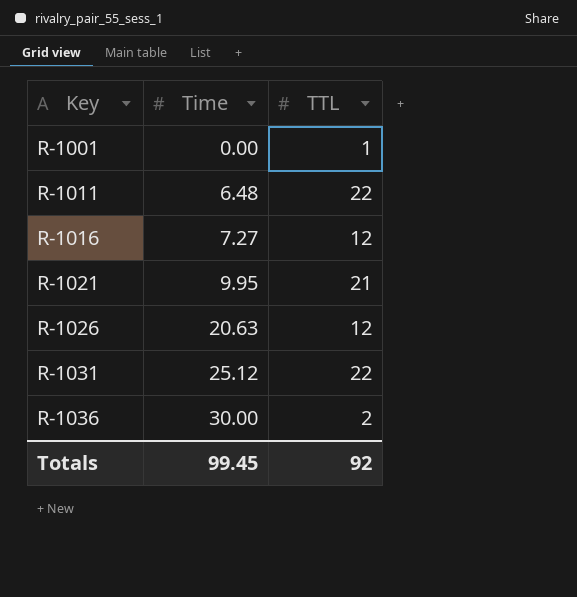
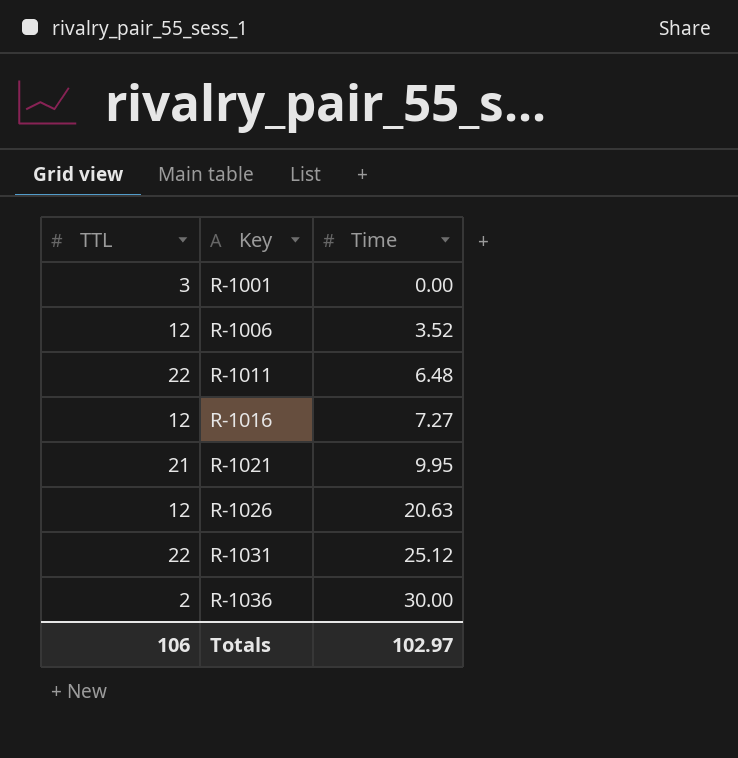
column TTL | position: 3 -> 1
R-1001 | TTL: 1 -> 3
row R-1006: none -> 12 | 3.52
Totals | TTL: 92 -> 106
Totals | Time: 99.45 -> 102.97

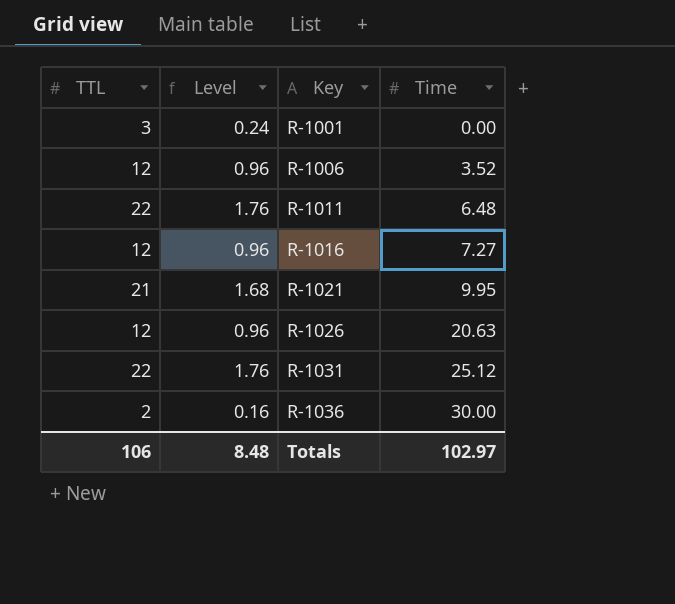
column Level | formula: none -> [TTL] * 0.08

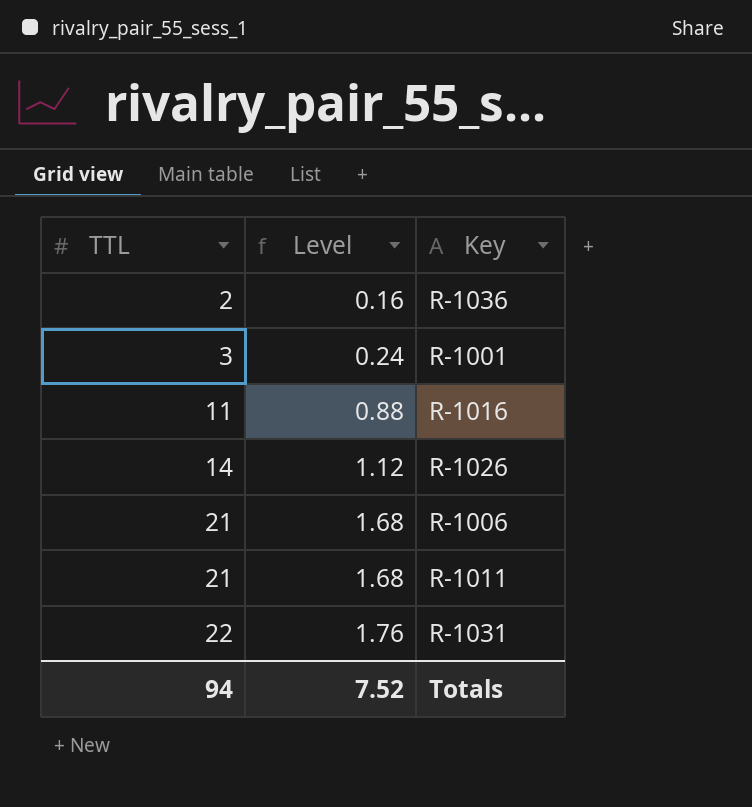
row order: Key ascending -> TTL ascending
column Time | position: 4 -> none
row R-1021: 21 | 1.68 | 9.95 -> none
R-1016 | TTL: 12 -> 11
R-1016 | Level: 0.96 -> 0.88
R-1026 | TTL: 12 -> 14
R-1026 | Level: 0.96 -> 1.12
R-1006 | TTL: 12 -> 21
R-1006 | Level: 0.96 -> 1.68
R-1011 | TTL: 22 -> 21
R-1011 | Level: 1.76 -> 1.68
Totals | TTL: 106 -> 94
Totals | Level: 8.48 -> 7.52

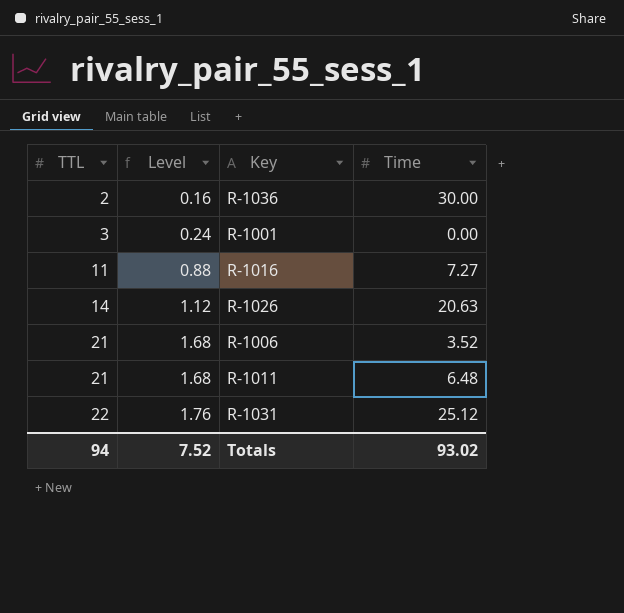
column Time | position: none -> 4

